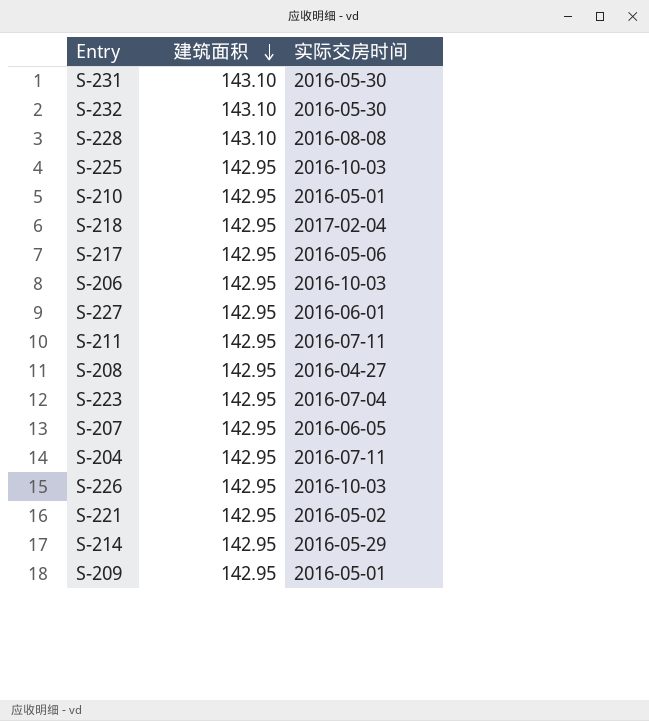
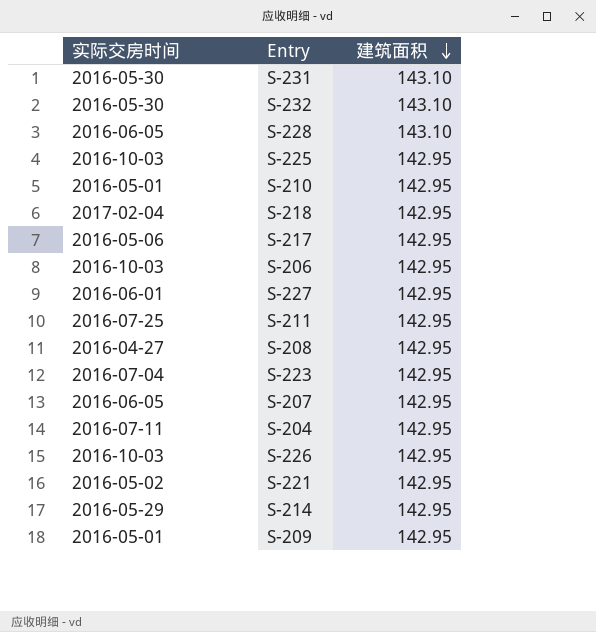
column 实际交房时间 | position: 3 -> 1
S-228 | 实际交房时间: 2016-08-08 -> 2016-06-05
S-211 | 实际交房时间: 2016-07-11 -> 2016-07-25

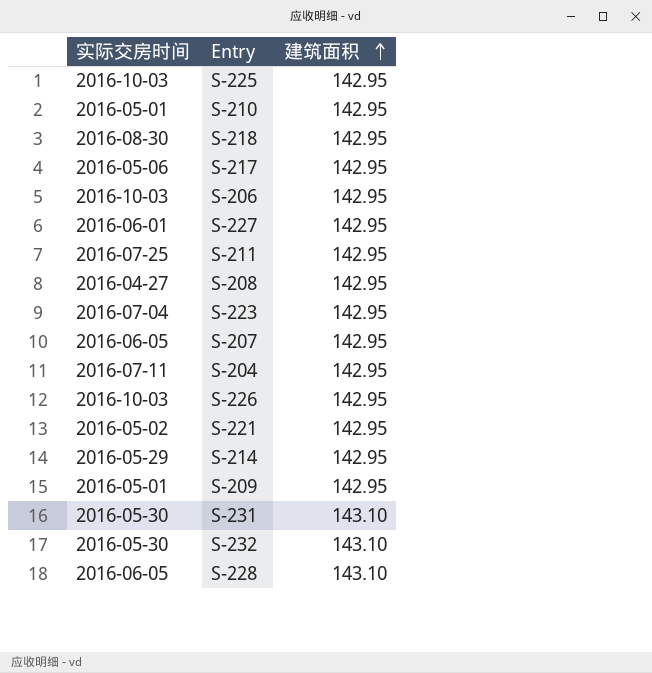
row order: 建筑面积 descending -> 建筑面积 ascending
S-218 | 实际交房时间: 2017-02-04 -> 2016-08-30

